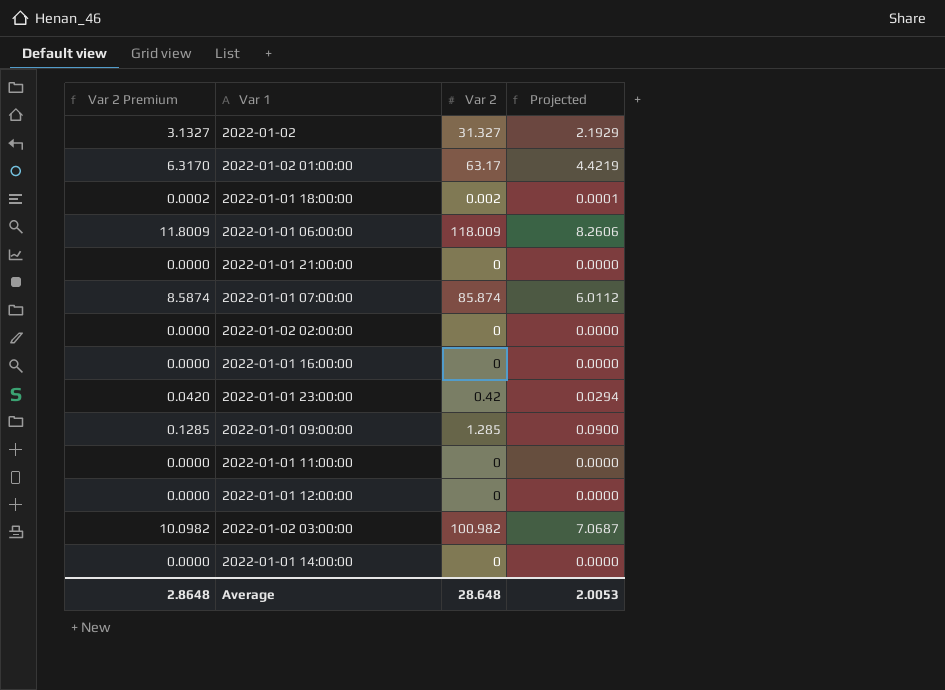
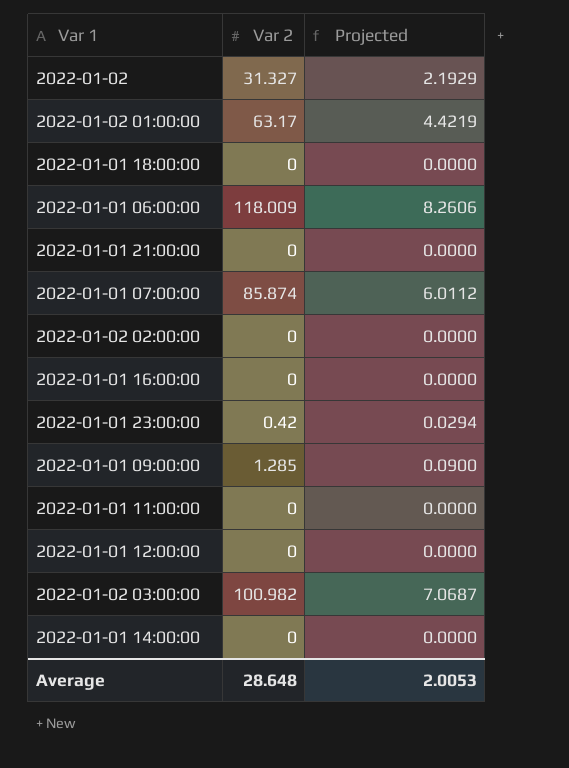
column Var 2 Premium | formula: [Var 2] * 0.1 -> none
2022-01-01 18:00:00 | Var 2: 0.002 -> 0
2022-01-01 18:00:00 | Projected: 0.0001 -> 0.0000

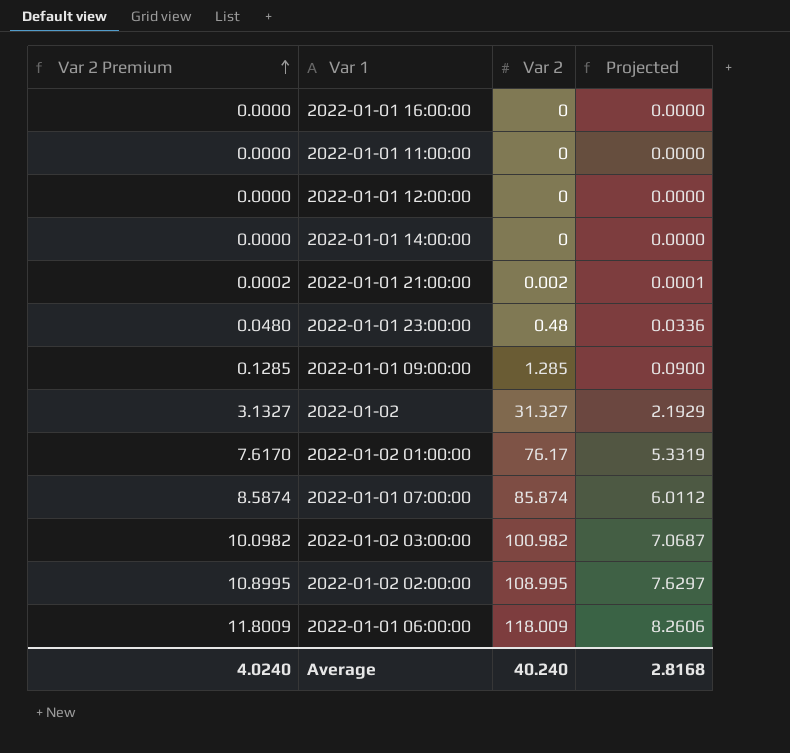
row order: none -> Var 2 Premium ascending
column Var 2 Premium | formula: none -> [Var 2] * 0.1
row 2022-01-01 18:00:00: 0 | 0.0000 -> none
2022-01-01 21:00:00 | Var 2: 0 -> 0.002
2022-01-01 21:00:00 | Projected: 0.0000 -> 0.0001
2022-01-01 23:00:00 | Var 2: 0.42 -> 0.48
2022-01-01 23:00:00 | Projected: 0.0294 -> 0.0336
2022-01-02 01:00:00 | Var 2: 63.17 -> 76.17
2022-01-02 01:00:00 | Projected: 4.4219 -> 5.3319
2022-01-02 02:00:00 | Var 2: 0 -> 108.995
2022-01-02 02:00:00 | Projected: 0.0000 -> 7.6297
Average | Var 2: 28.648 -> 40.240
Average | Projected: 2.0053 -> 2.8168

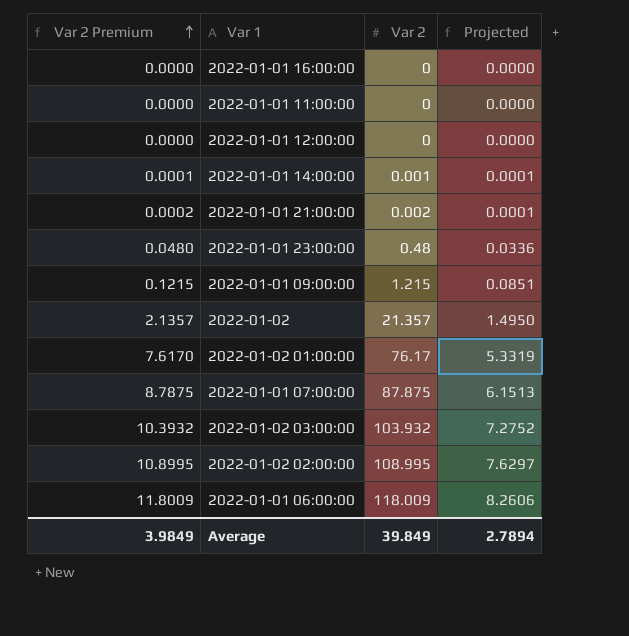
2022-01-01 14:00:00 | Var 2 Premium: 0.0000 -> 0.0001
2022-01-01 14:00:00 | Var 2: 0 -> 0.001
2022-01-01 14:00:00 | Projected: 0.0000 -> 0.0001
2022-01-01 09:00:00 | Var 2 Premium: 0.1285 -> 0.1215
2022-01-01 09:00:00 | Var 2: 1.285 -> 1.215
2022-01-01 09:00:00 | Projected: 0.0900 -> 0.0851
2022-01-02 | Var 2 Premium: 3.1327 -> 2.1357
2022-01-02 | Var 2: 31.327 -> 21.357
2022-01-02 | Projected: 2.1929 -> 1.4950
2022-01-01 07:00:00 | Var 2 Premium: 8.5874 -> 8.7875
2022-01-01 07:00:00 | Var 2: 85.874 -> 87.875
2022-01-01 07:00:00 | Projected: 6.0112 -> 6.1513
2022-01-02 03:00:00 | Var 2 Premium: 10.0982 -> 10.3932
2022-01-02 03:00:00 | Var 2: 100.982 -> 103.932
2022-01-02 03:00:00 | Projected: 7.0687 -> 7.2752
Average | Var 2 Premium: 4.0240 -> 3.9849
Average | Var 2: 40.240 -> 39.849
Average | Projected: 2.8168 -> 2.7894

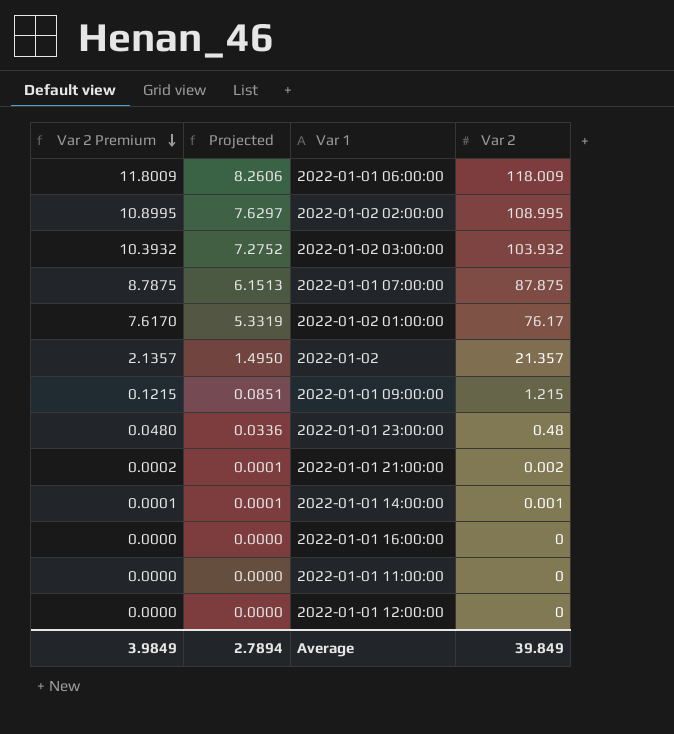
row order: Var 2 Premium ascending -> Var 2 Premium descending
column Projected | position: 4 -> 2

